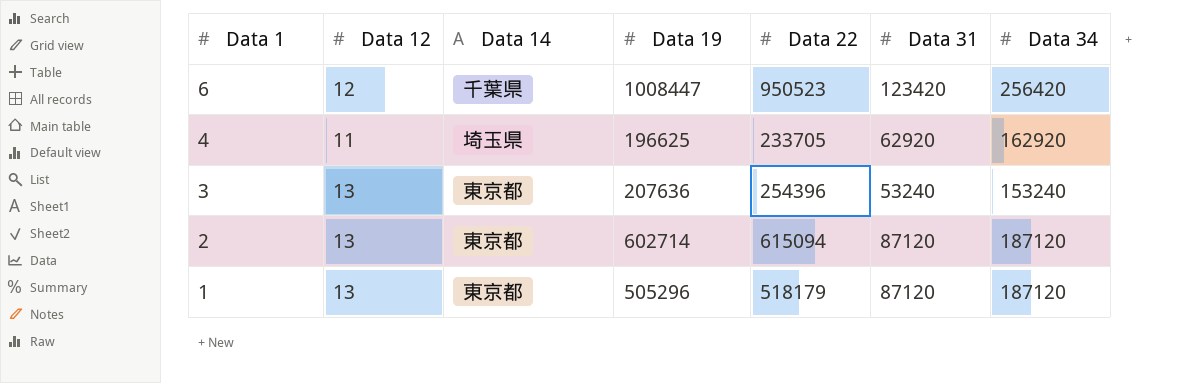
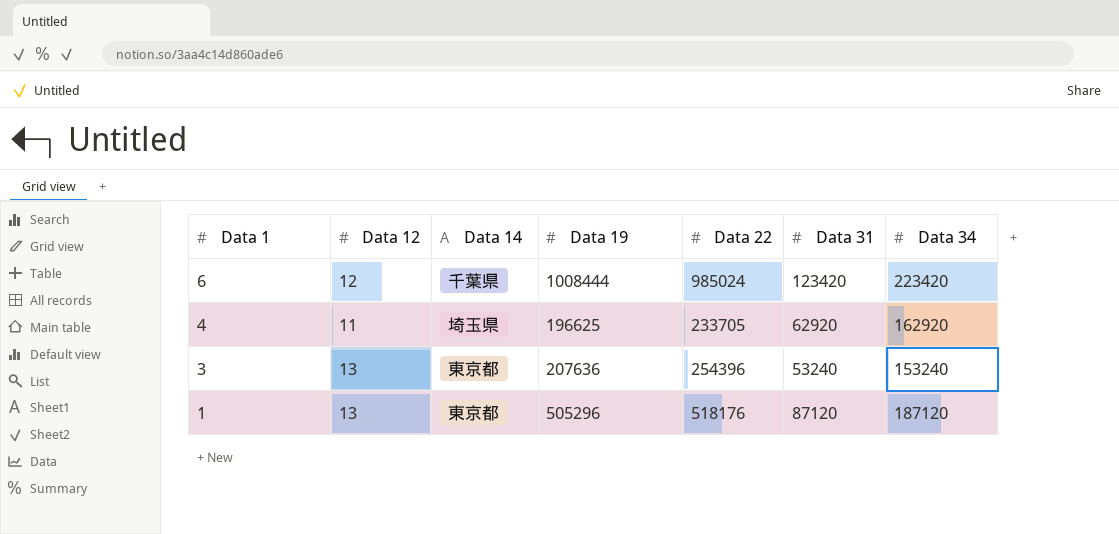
row 2: 13 | 東京都 | 602714 | 615094 | 87120 | 187120 -> none
6 | Data 19: 1008447 -> 1008444
6 | Data 22: 950523 -> 985024
6 | Data 34: 256420 -> 223420
1 | Data 22: 518179 -> 518176

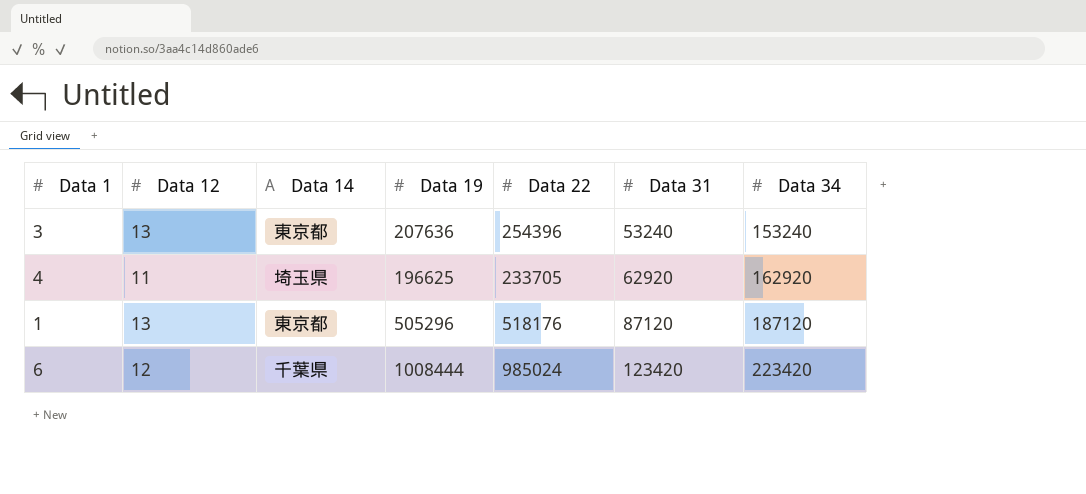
row order: Data 1 descending -> Data 31 ascending

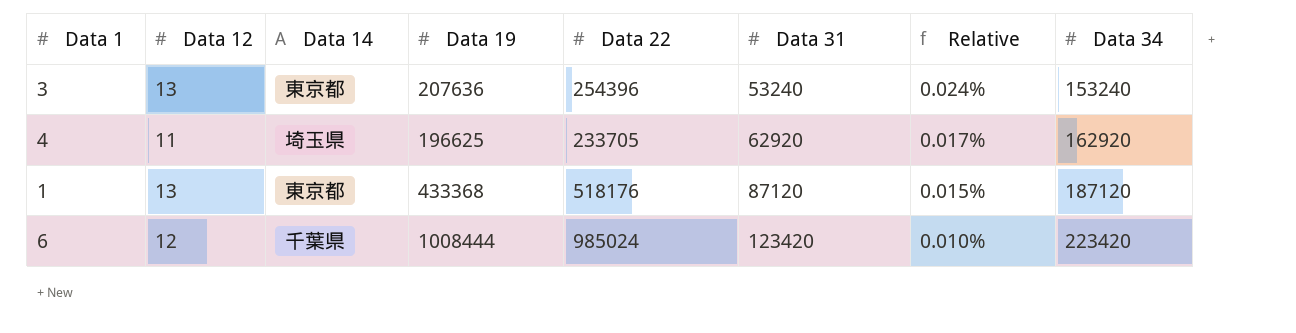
column Relative | formula: none -> [Data 12] / [Data 31]
1 | Data 19: 505296 -> 433368

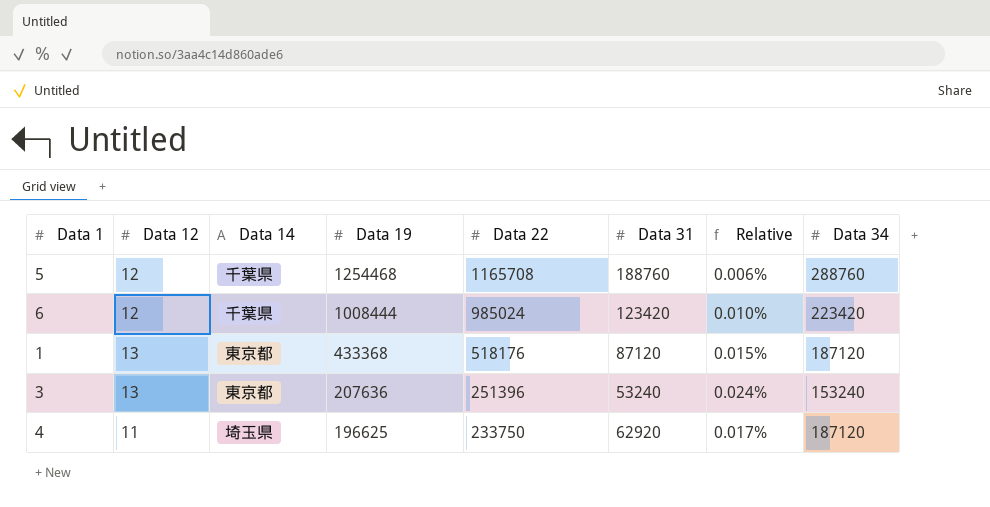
row order: Data 31 ascending -> Data 19 descending
row 5: none -> 12 | 千葉県 | 1254468 | 1165708 | 188760 | 0.006% | 288760
3 | Data 22: 254396 -> 251396
4 | Data 22: 233705 -> 233750
4 | Data 34: 162920 -> 187120

